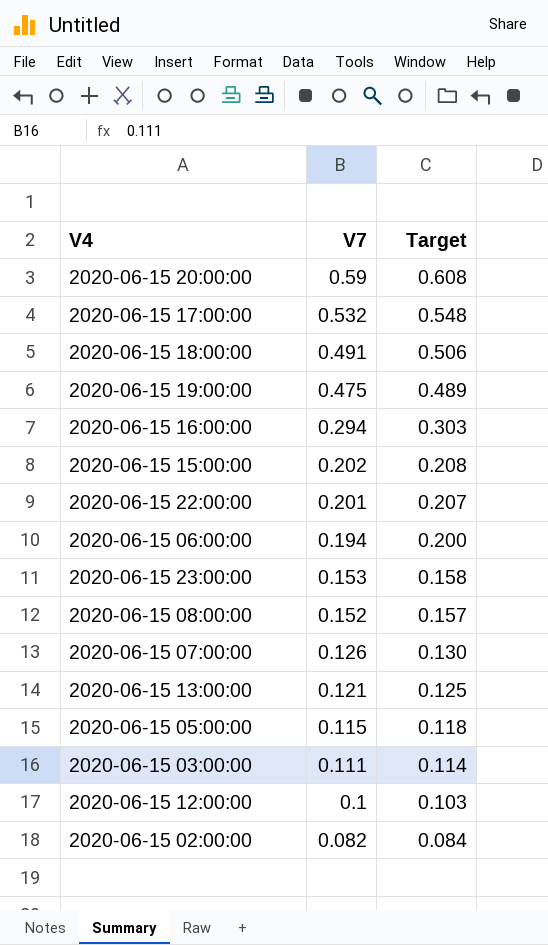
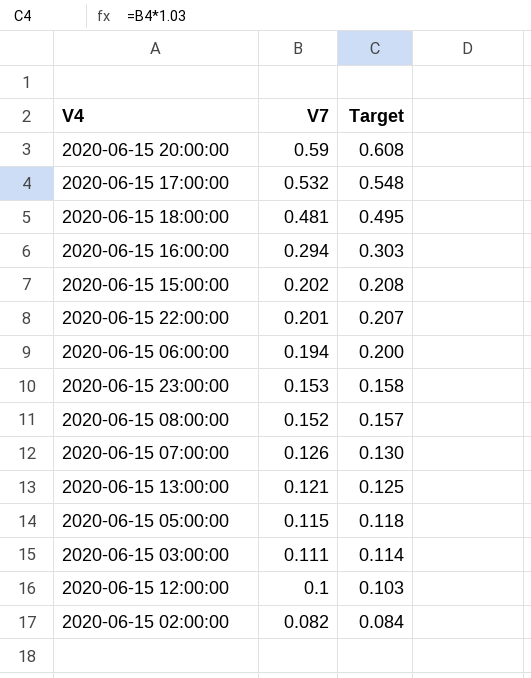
row 2020-06-15 19:00:00: 0.475 | 0.489 -> none
2020-06-15 18:00:00 | V7: 0.491 -> 0.481
2020-06-15 18:00:00 | Target: 0.506 -> 0.495

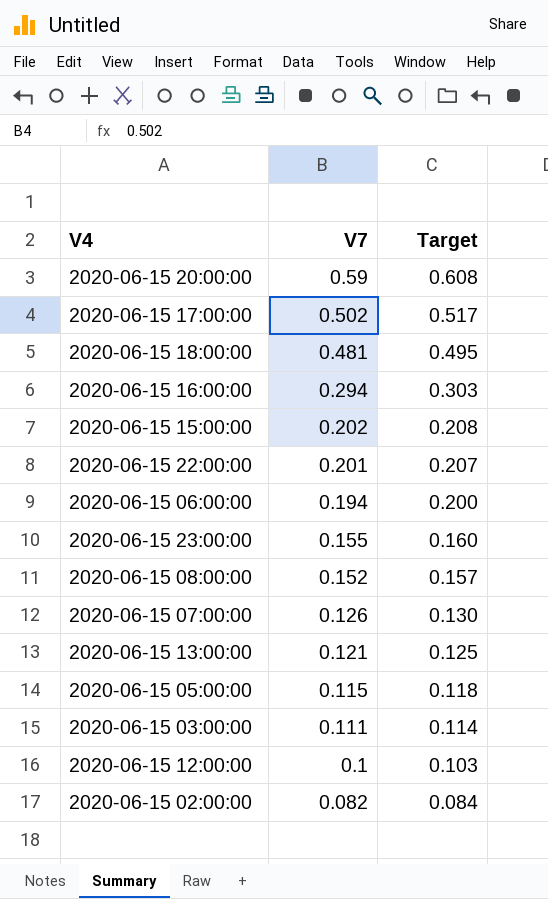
2020-06-15 17:00:00 | V7: 0.532 -> 0.502
2020-06-15 17:00:00 | Target: 0.548 -> 0.517
2020-06-15 23:00:00 | V7: 0.153 -> 0.155
2020-06-15 23:00:00 | Target: 0.158 -> 0.160

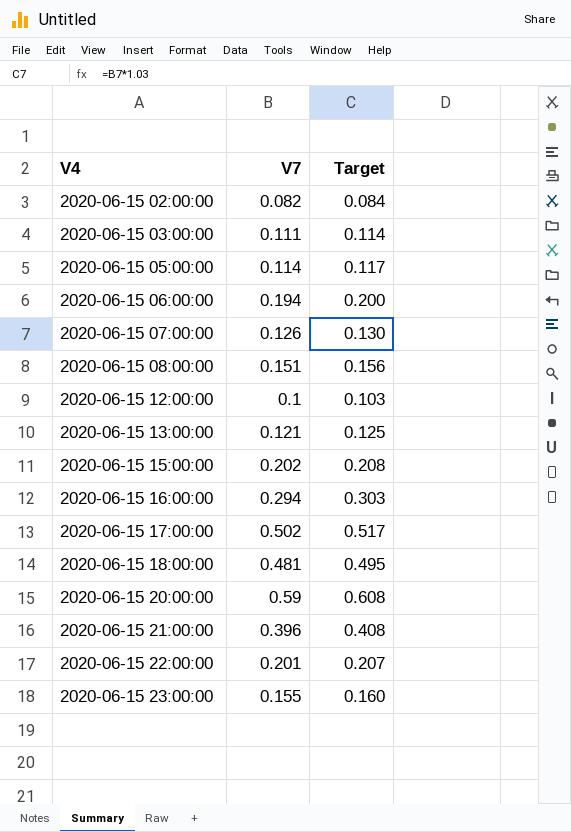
row order: V7 descending -> V4 ascending
2020-06-15 05:00:00 | V7: 0.115 -> 0.114
2020-06-15 05:00:00 | Target: 0.118 -> 0.117
2020-06-15 08:00:00 | V7: 0.152 -> 0.151
2020-06-15 08:00:00 | Target: 0.157 -> 0.156
row 2020-06-15 21:00:00: none -> 0.396 | 0.408

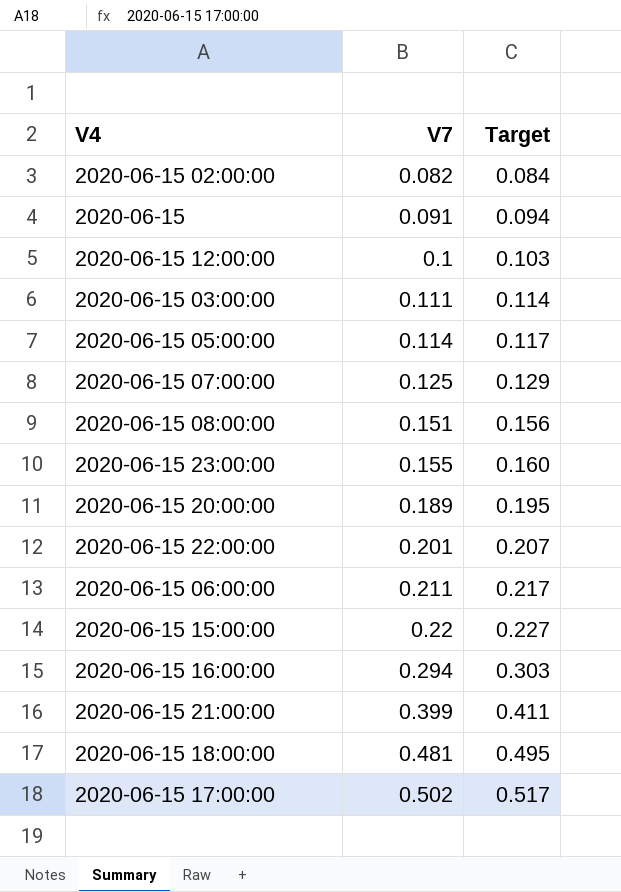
row order: V4 ascending -> V7 ascending
row 2020-06-15 13:00:00: 0.121 | 0.125 -> none
row 2020-06-15: none -> 0.091 | 0.094
2020-06-15 07:00:00 | V7: 0.126 -> 0.125
2020-06-15 07:00:00 | Target: 0.130 -> 0.129
2020-06-15 20:00:00 | V7: 0.59 -> 0.189
2020-06-15 20:00:00 | Target: 0.608 -> 0.195
2020-06-15 06:00:00 | V7: 0.194 -> 0.211
2020-06-15 06:00:00 | Target: 0.200 -> 0.217
2020-06-15 15:00:00 | V7: 0.202 -> 0.22
2020-06-15 15:00:00 | Target: 0.208 -> 0.227
2020-06-15 21:00:00 | V7: 0.396 -> 0.399
2020-06-15 21:00:00 | Target: 0.408 -> 0.411

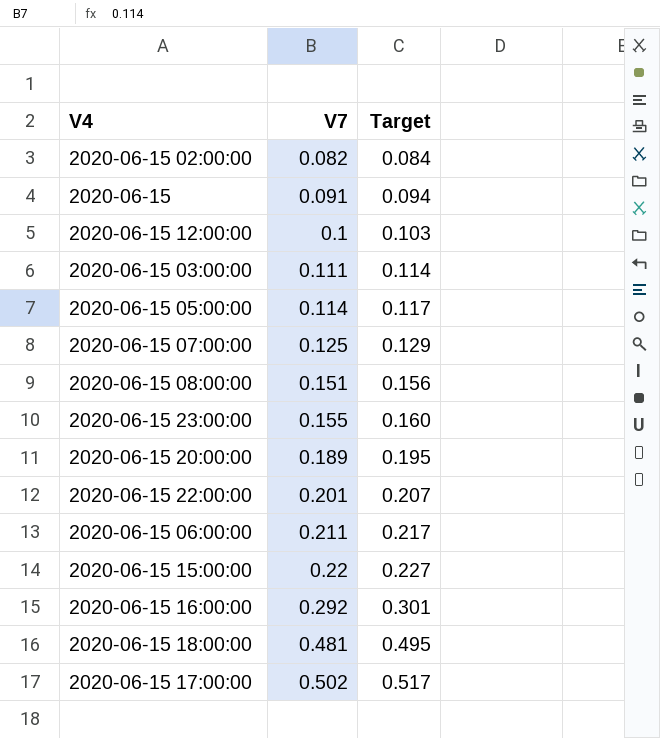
row 2020-06-15 21:00:00: 0.399 | 0.411 -> none
2020-06-15 16:00:00 | V7: 0.294 -> 0.292
2020-06-15 16:00:00 | Target: 0.303 -> 0.301

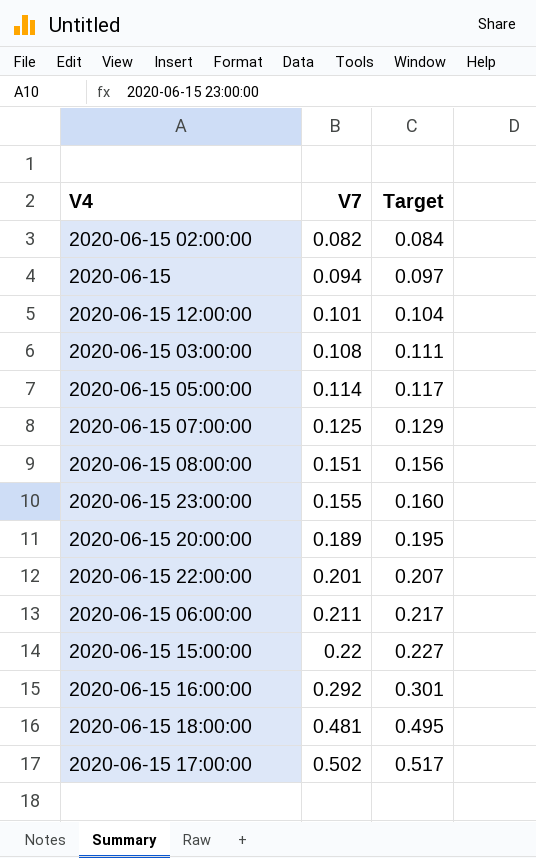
2020-06-15 | V7: 0.091 -> 0.094
2020-06-15 | Target: 0.094 -> 0.097
2020-06-15 12:00:00 | V7: 0.1 -> 0.101
2020-06-15 12:00:00 | Target: 0.103 -> 0.104
2020-06-15 03:00:00 | V7: 0.111 -> 0.108
2020-06-15 03:00:00 | Target: 0.114 -> 0.111

